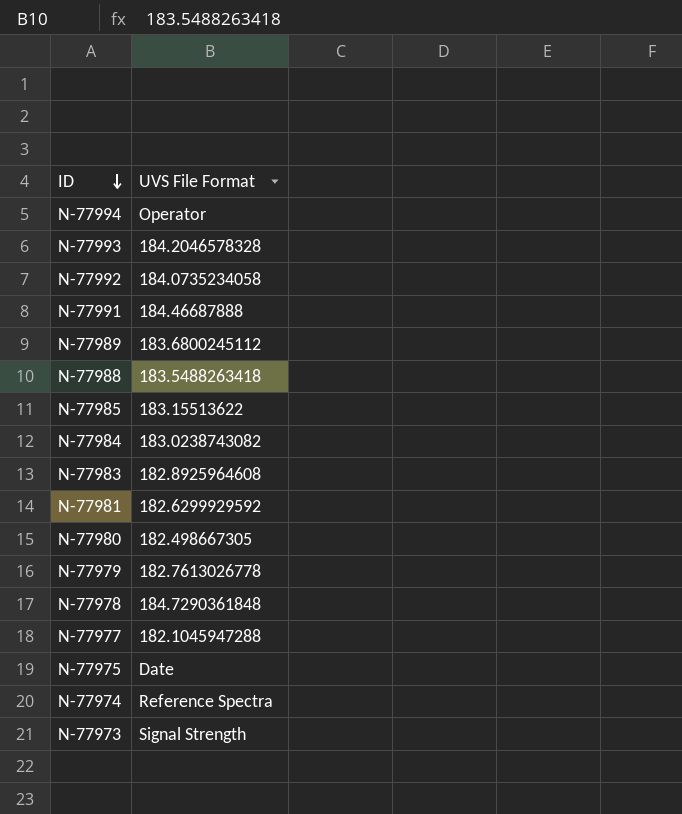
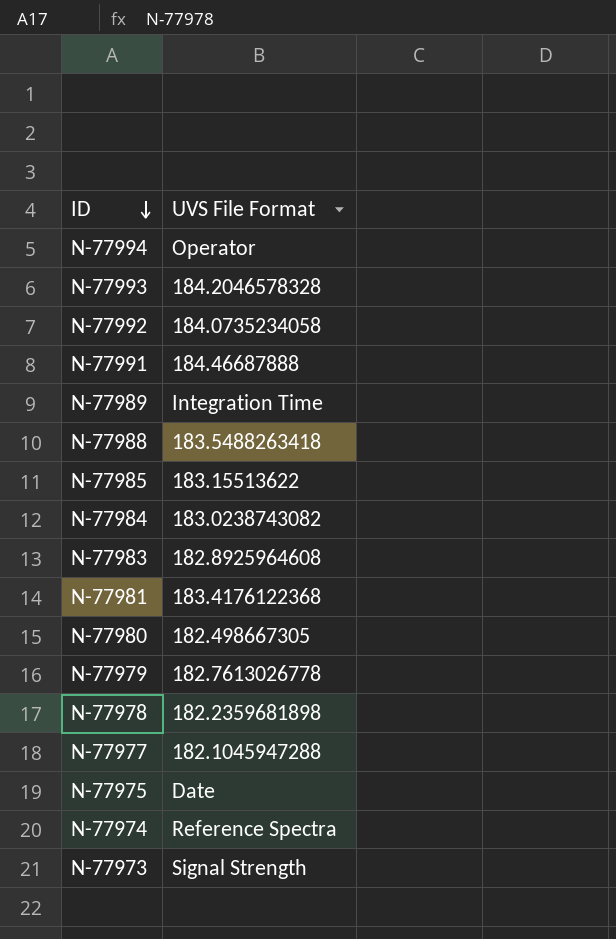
N-77989 | UVS File Format: 183.6800245112 -> Integration Time
N-77981 | UVS File Format: 182.6299929592 -> 183.4176122368
N-77978 | UVS File Format: 184.7290361848 -> 182.2359681898

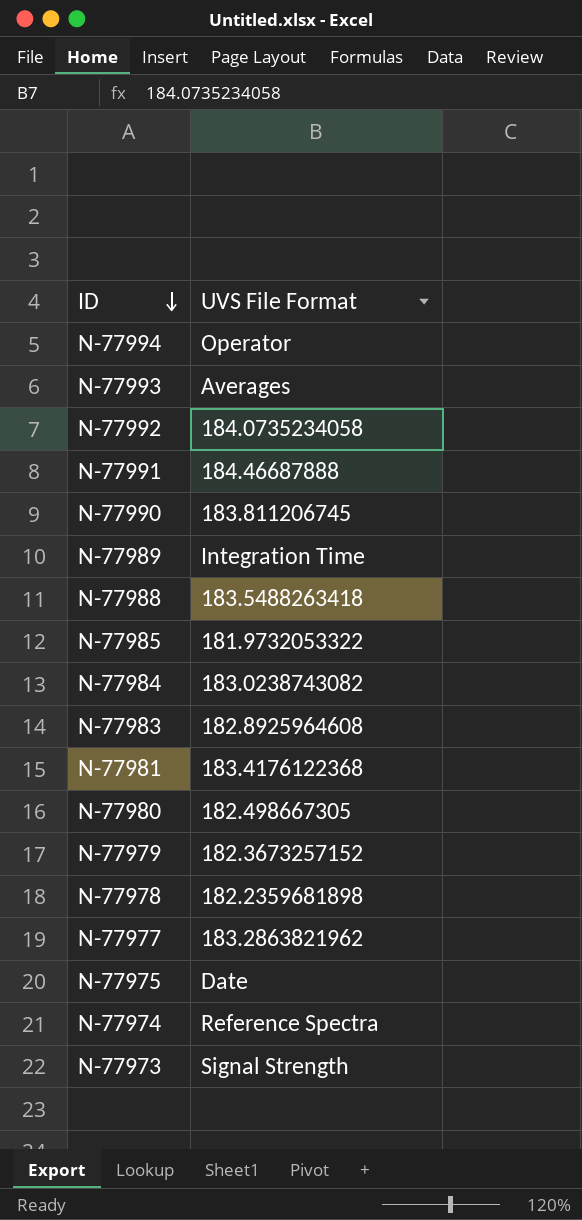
N-77993 | UVS File Format: 184.2046578328 -> Averages
row N-77990: none -> 183.811206745
N-77985 | UVS File Format: 183.15513622 -> 181.9732053322
N-77979 | UVS File Format: 182.7613026778 -> 182.3673257152
N-77977 | UVS File Format: 182.1045947288 -> 183.2863821962

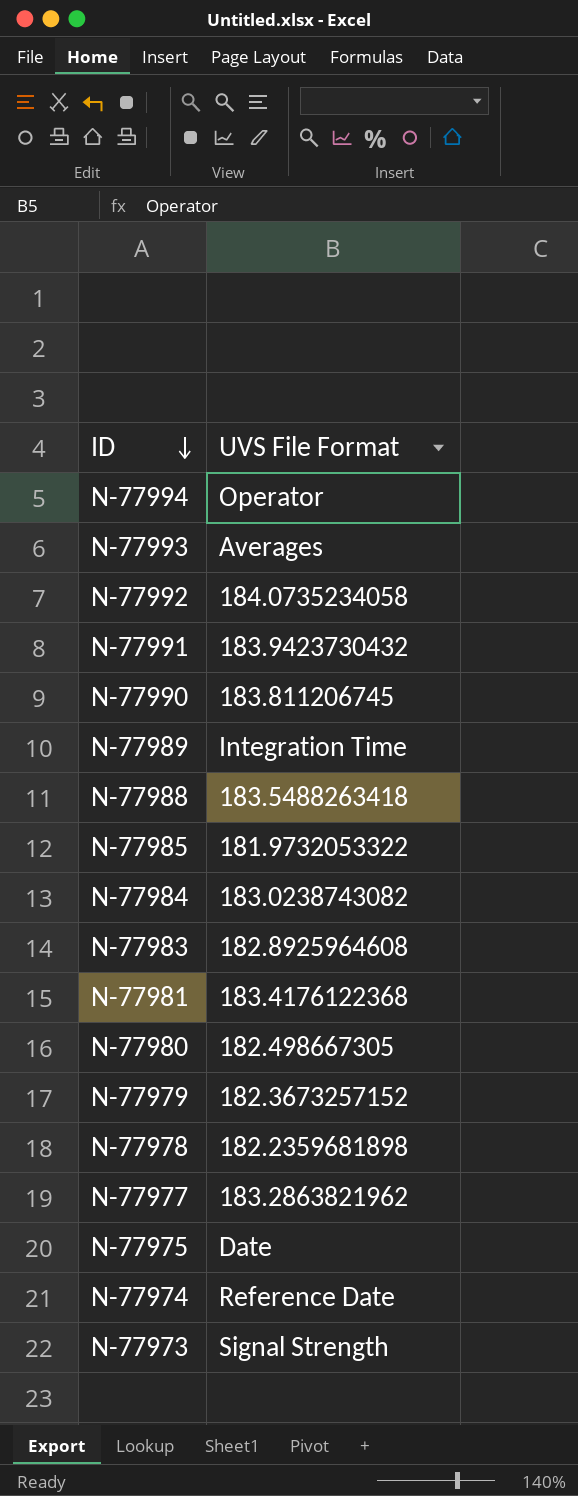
N-77991 | UVS File Format: 184.46687888 -> 183.9423730432
N-77974 | UVS File Format: Reference Spectra -> Reference Date

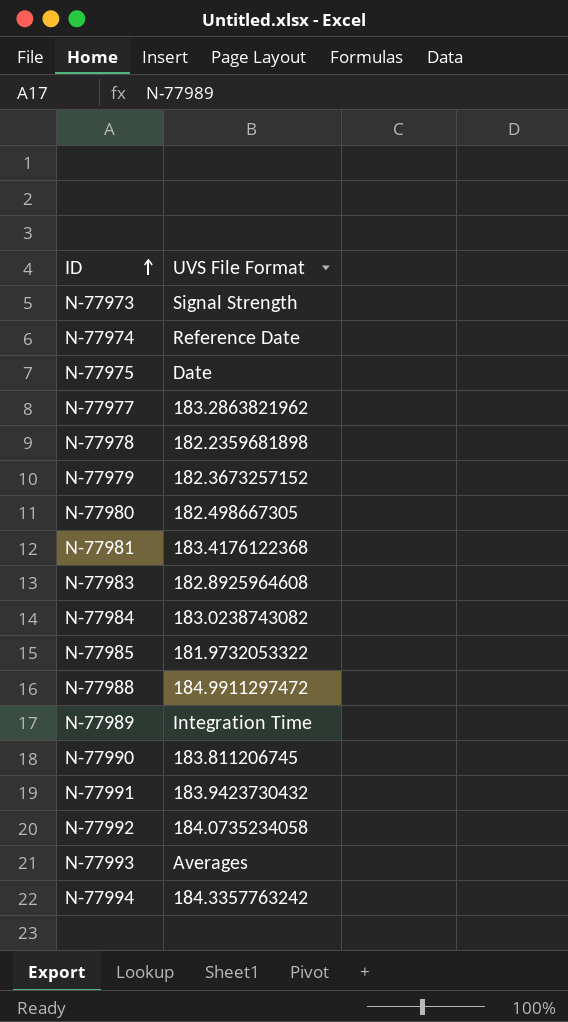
row order: ID descending -> ID ascending
N-77988 | UVS File Format: 183.5488263418 -> 184.9911297472
N-77994 | UVS File Format: Operator -> 184.3357763242

